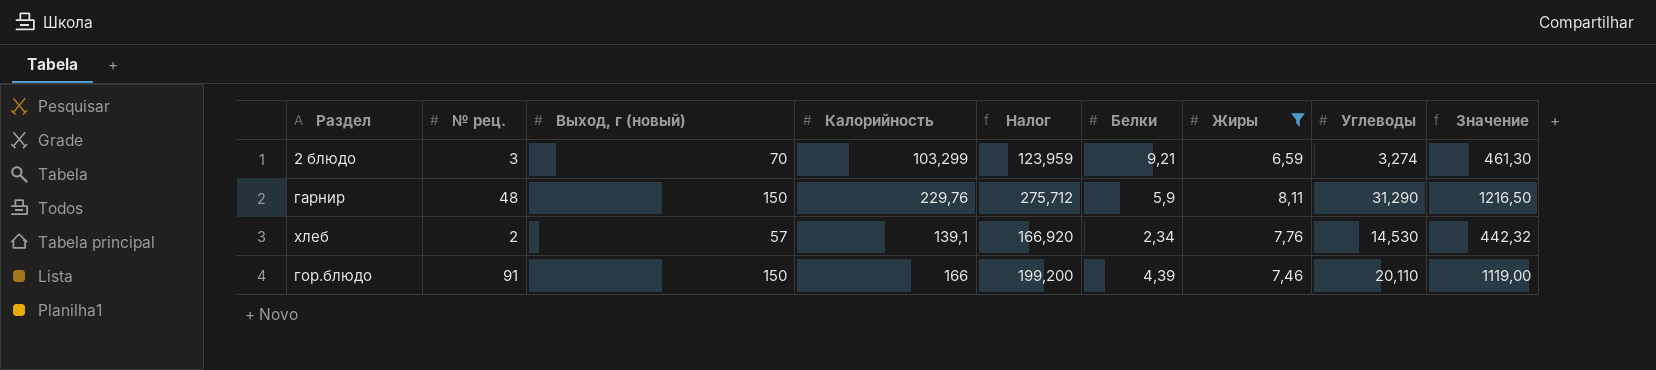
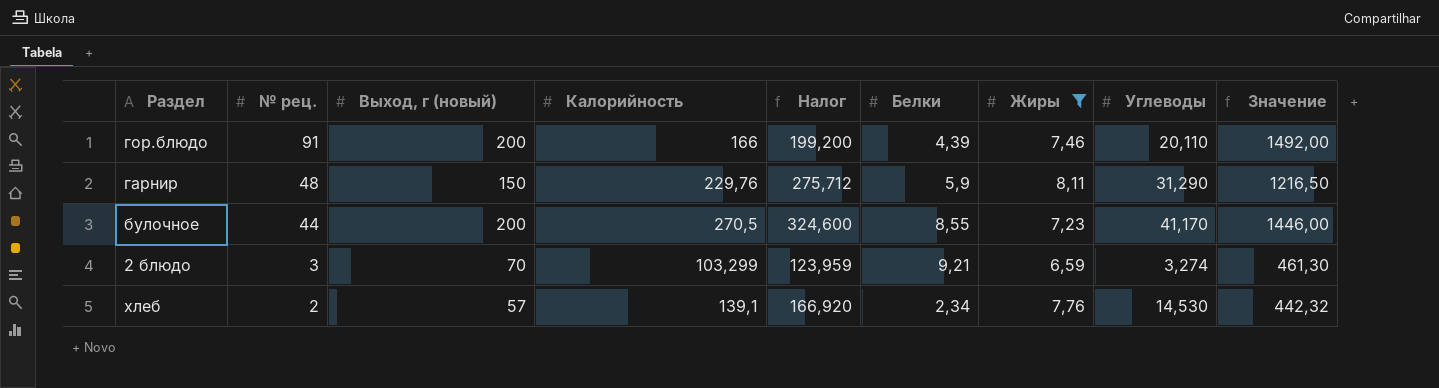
row order: none -> № рец. descending
гор.блюдо | Выход, г (новый): 150 -> 200
гор.блюдо | Значение: 1119,00 -> 1492,00
row булочное: none -> 44 | 200 | 270,5 | 324,600 | 8,55 | 7,23 | 41,170 | 1446,00

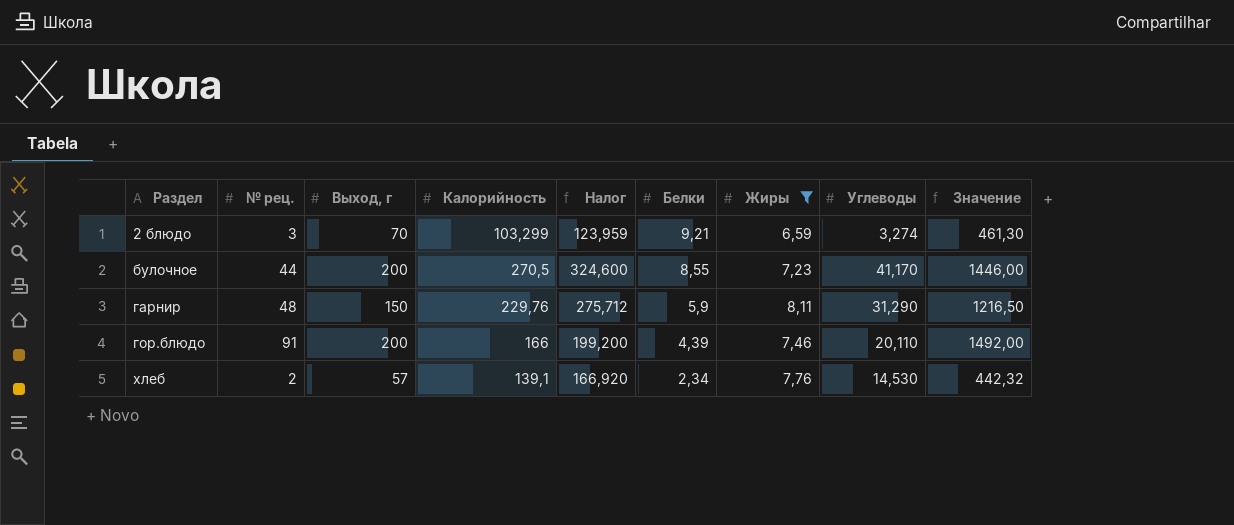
row order: № рец. descending -> Раздел ascending
column name: Выход, г (новый) -> Выход, г

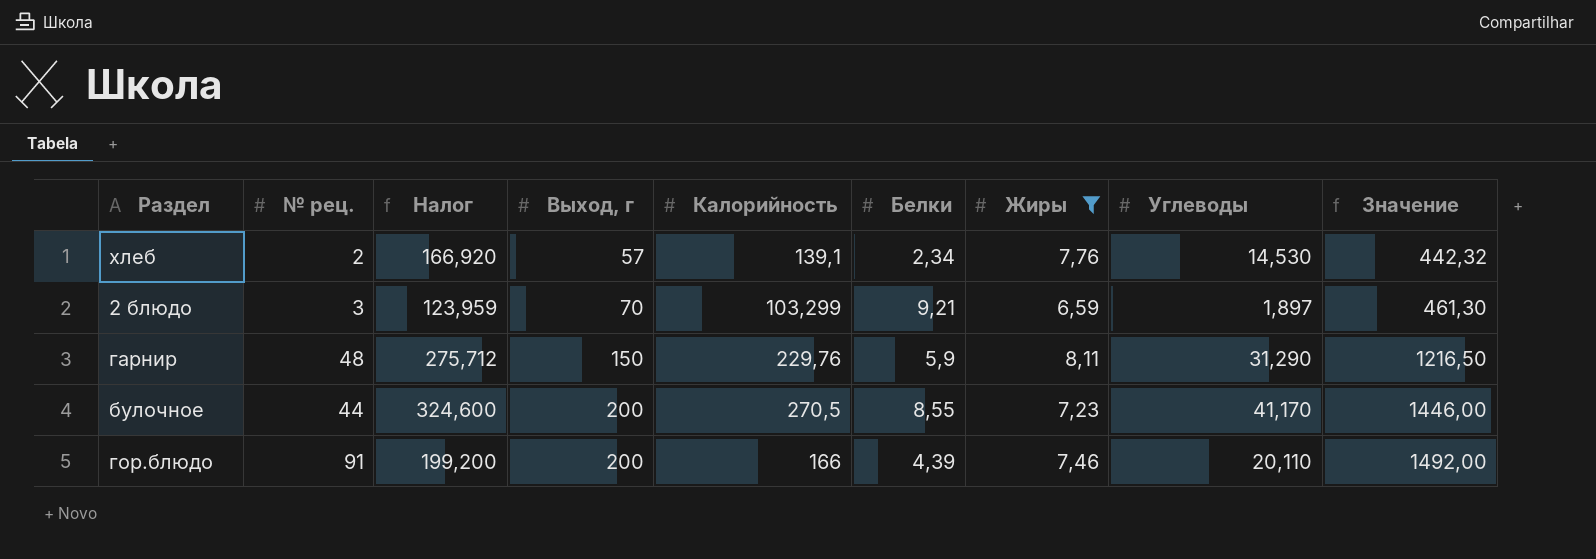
row order: Раздел ascending -> Выход, г ascending
column Налог | position: 5 -> 3
2 блюдо | Углеводы: 3,274 -> 1,897

